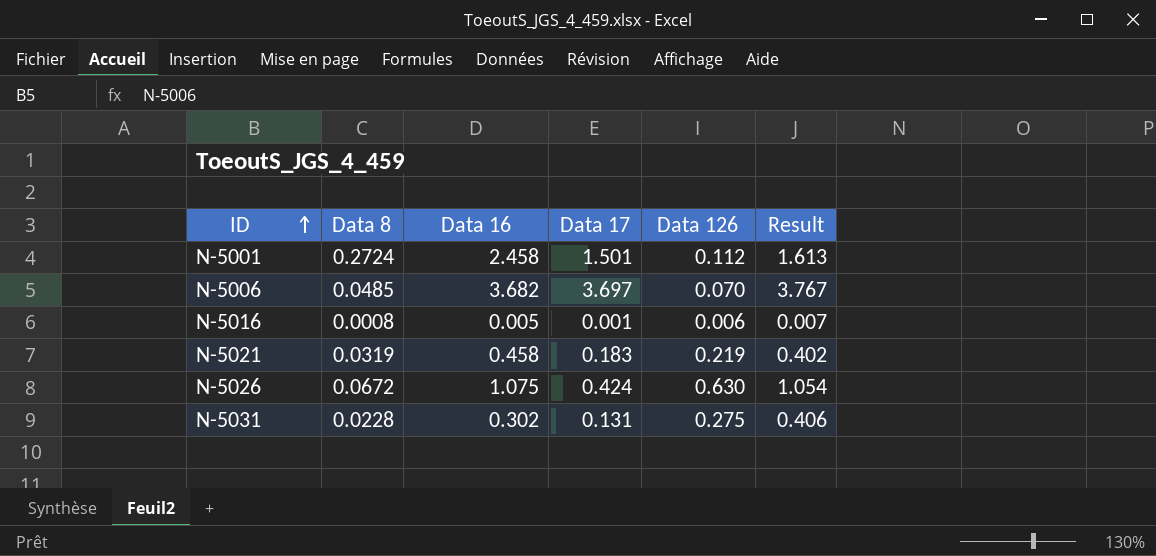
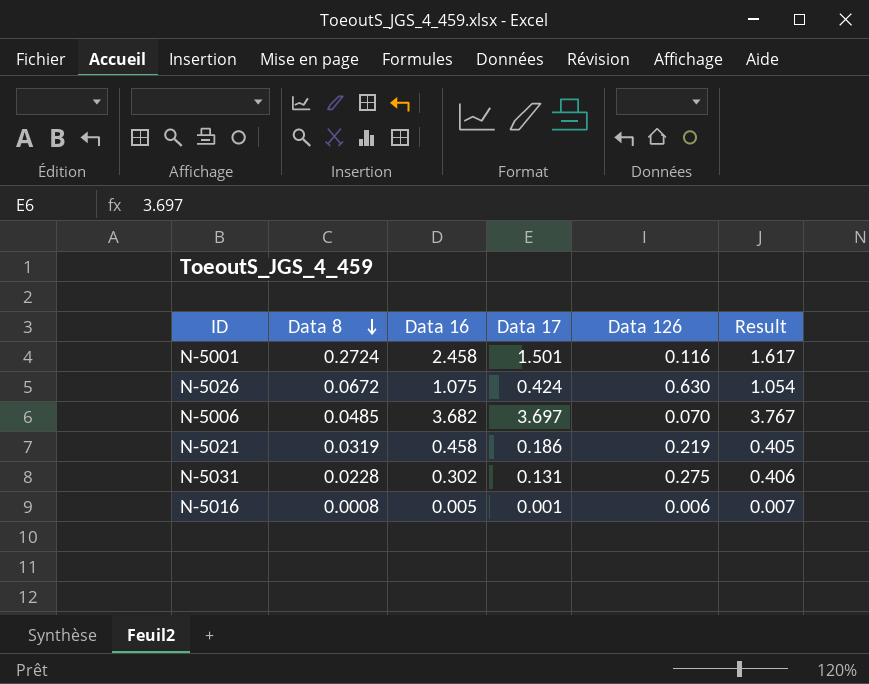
row order: ID ascending -> Data 8 descending
N-5001 | Data 126: 0.112 -> 0.116
N-5001 | Result: 1.613 -> 1.617
N-5021 | Data 17: 0.183 -> 0.186
N-5021 | Result: 0.402 -> 0.405

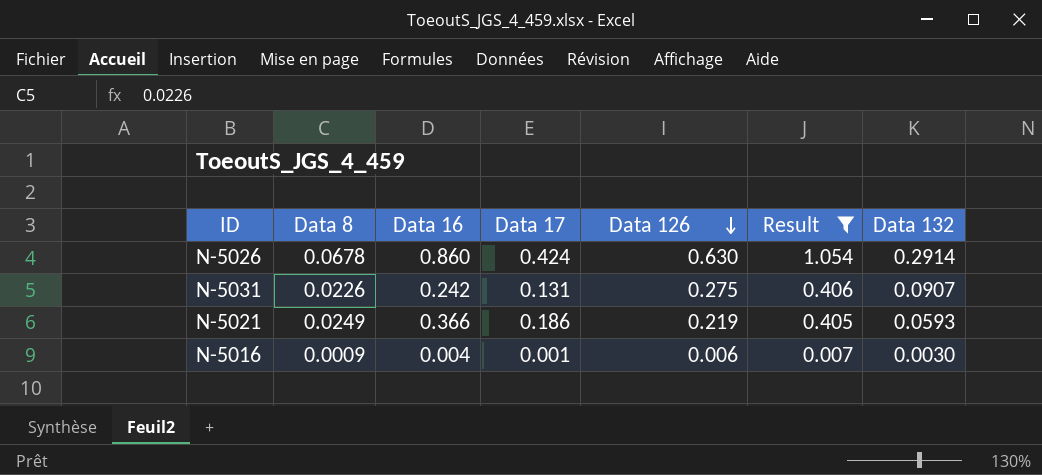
filter: none -> Result <= 1.054
row order: Data 8 descending -> Data 126 descending
column Data 132 | position: none -> 7
N-5026 | Data 8: 0.0672 -> 0.0678
N-5026 | Data 16: 1.075 -> 0.860
N-5031 | Data 8: 0.0228 -> 0.0226
N-5031 | Data 16: 0.302 -> 0.242
N-5021 | Data 8: 0.0319 -> 0.0249
N-5021 | Data 16: 0.458 -> 0.366
N-5016 | Data 8: 0.0008 -> 0.0009
N-5016 | Data 16: 0.005 -> 0.004

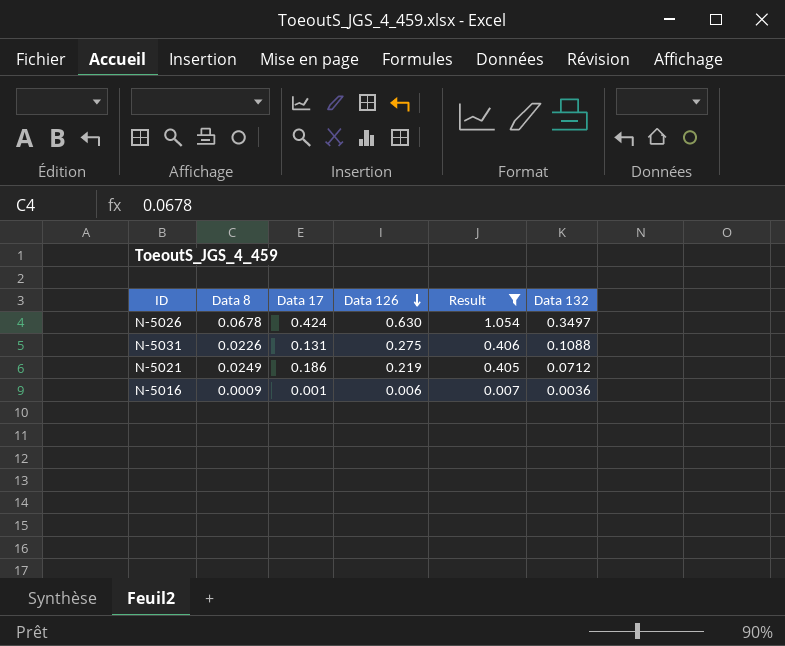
column Data 16 | position: 3 -> none
N-5026 | Data 132: 0.2914 -> 0.3497
N-5031 | Data 132: 0.0907 -> 0.1088
N-5021 | Data 132: 0.0593 -> 0.0712
N-5016 | Data 132: 0.0030 -> 0.0036

